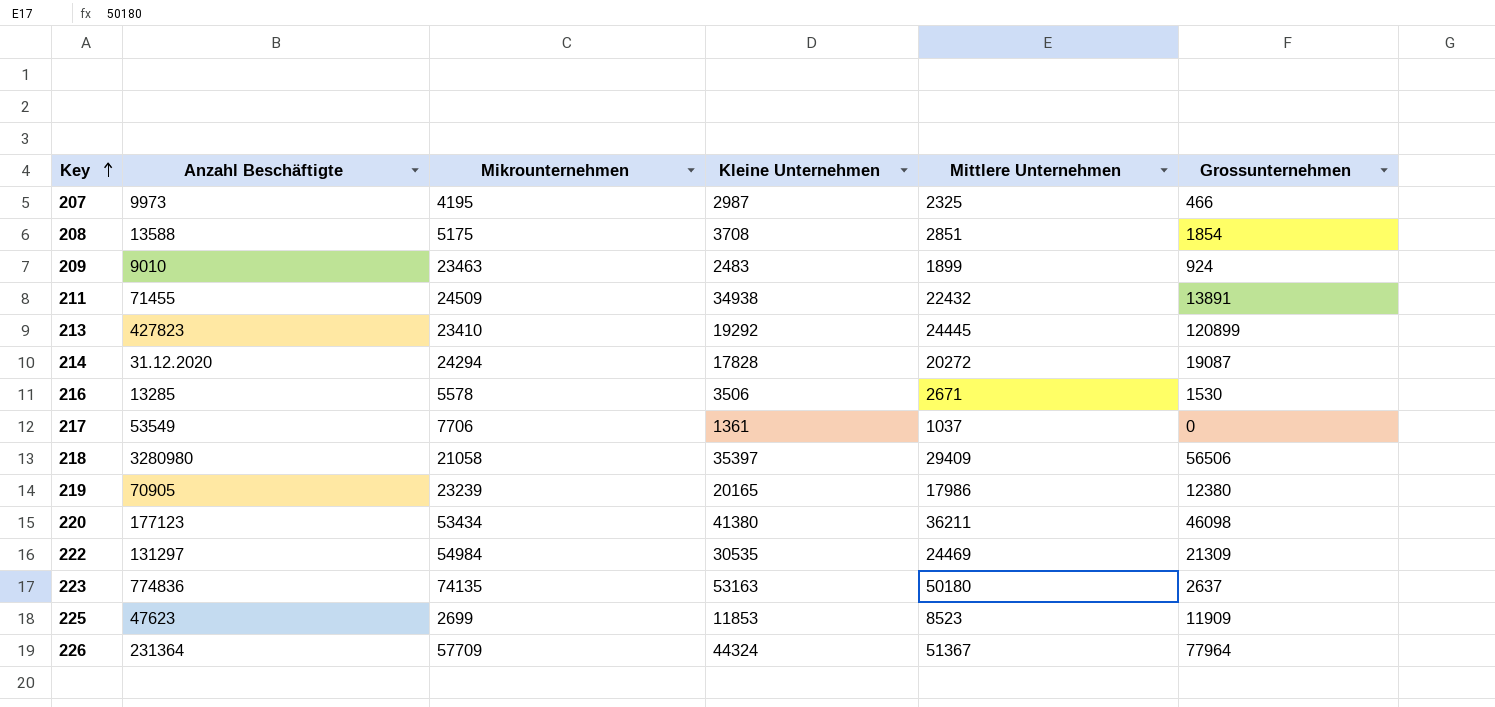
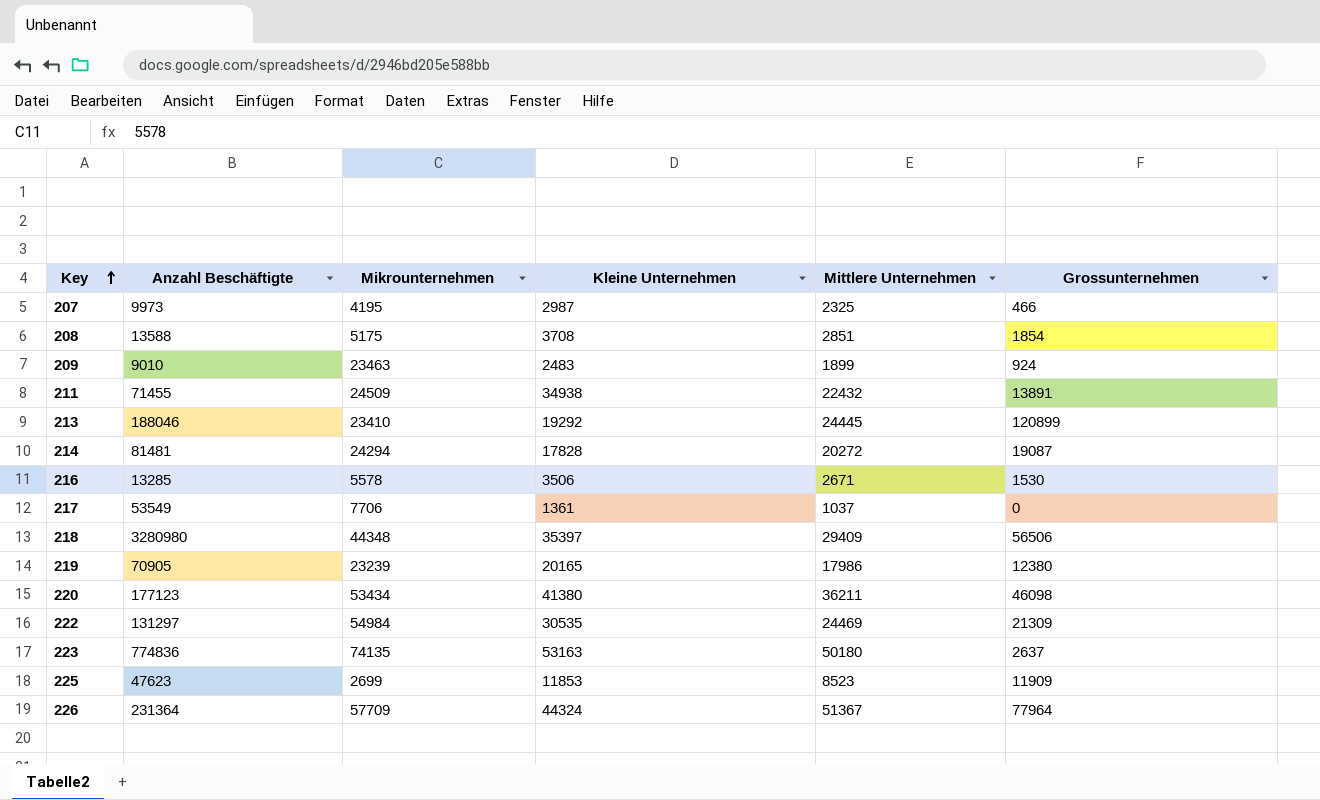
213 | Anzahl Beschäftigte: 427823 -> 188046
214 | Anzahl Beschäftigte: 31.12.2020 -> 81481
218 | Mikrounternehmen: 21058 -> 44348

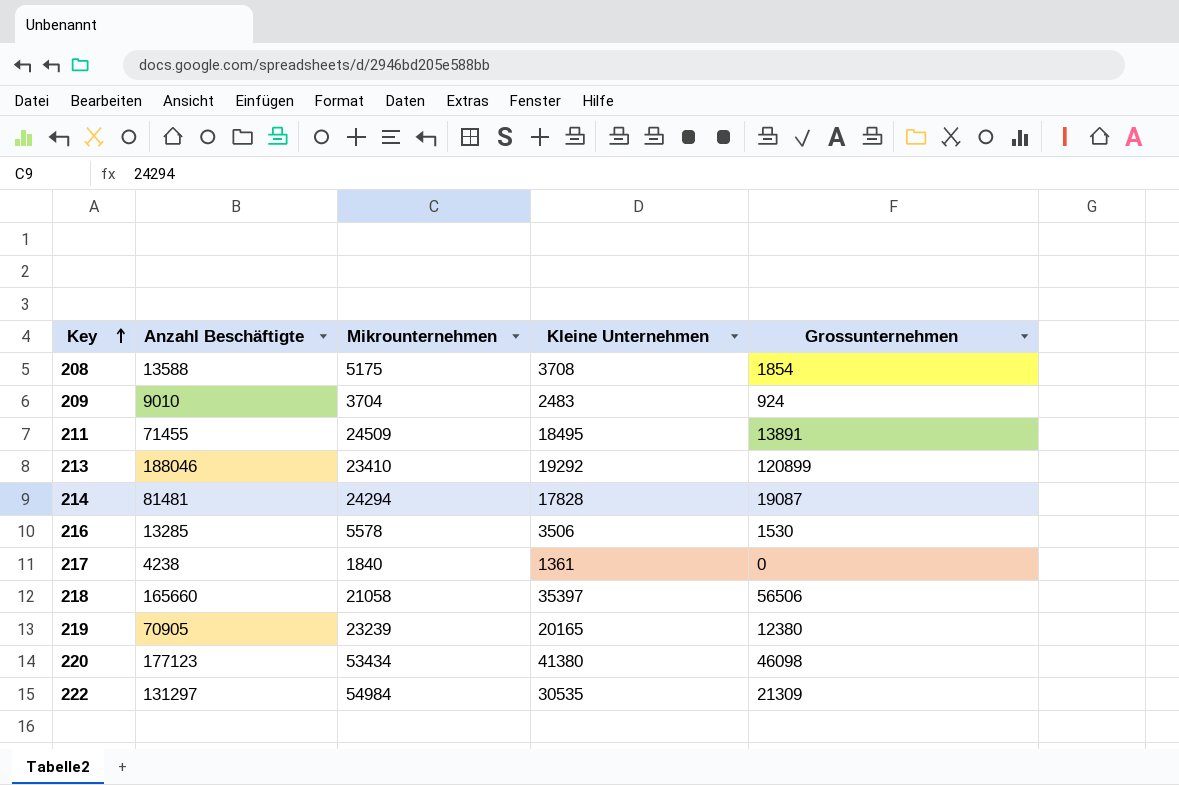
column Mittlere Unternehmen | position: 5 -> none
row 207: 9973 | 4195 | 2987 | 2325 | 466 -> none
row 223: 774836 | 74135 | 53163 | 50180 | 2637 -> none
row 225: 47623 | 2699 | 11853 | 8523 | 11909 -> none
row 226: 231364 | 57709 | 44324 | 51367 | 77964 -> none
209 | Mikrounternehmen: 23463 -> 3704
211 | Kleine Unternehmen: 34938 -> 18495
217 | Anzahl Beschäftigte: 53549 -> 4238
217 | Mikrounternehmen: 7706 -> 1840
218 | Anzahl Beschäftigte: 3280980 -> 165660
218 | Mikrounternehmen: 44348 -> 21058

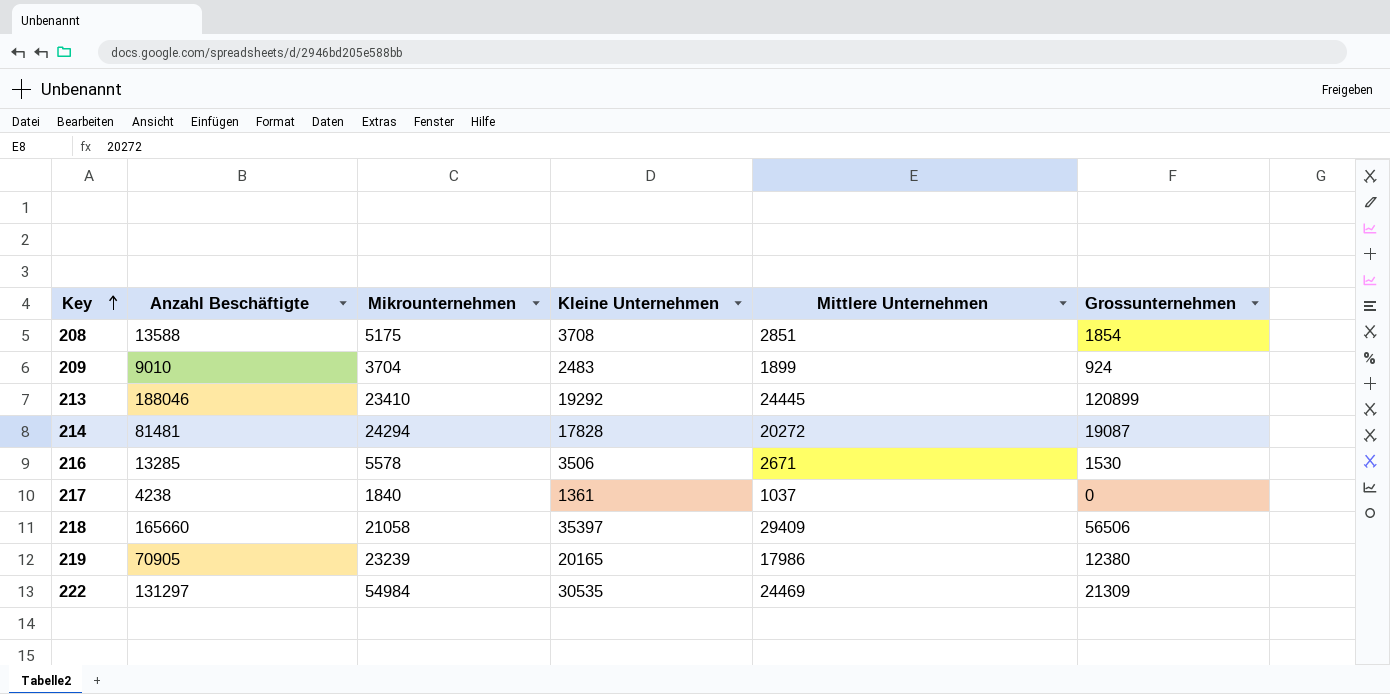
column Mittlere Unternehmen | position: none -> 5
row 211: 71455 | 24509 | 18495 | 13891 -> none
row 220: 177123 | 53434 | 41380 | 46098 -> none

